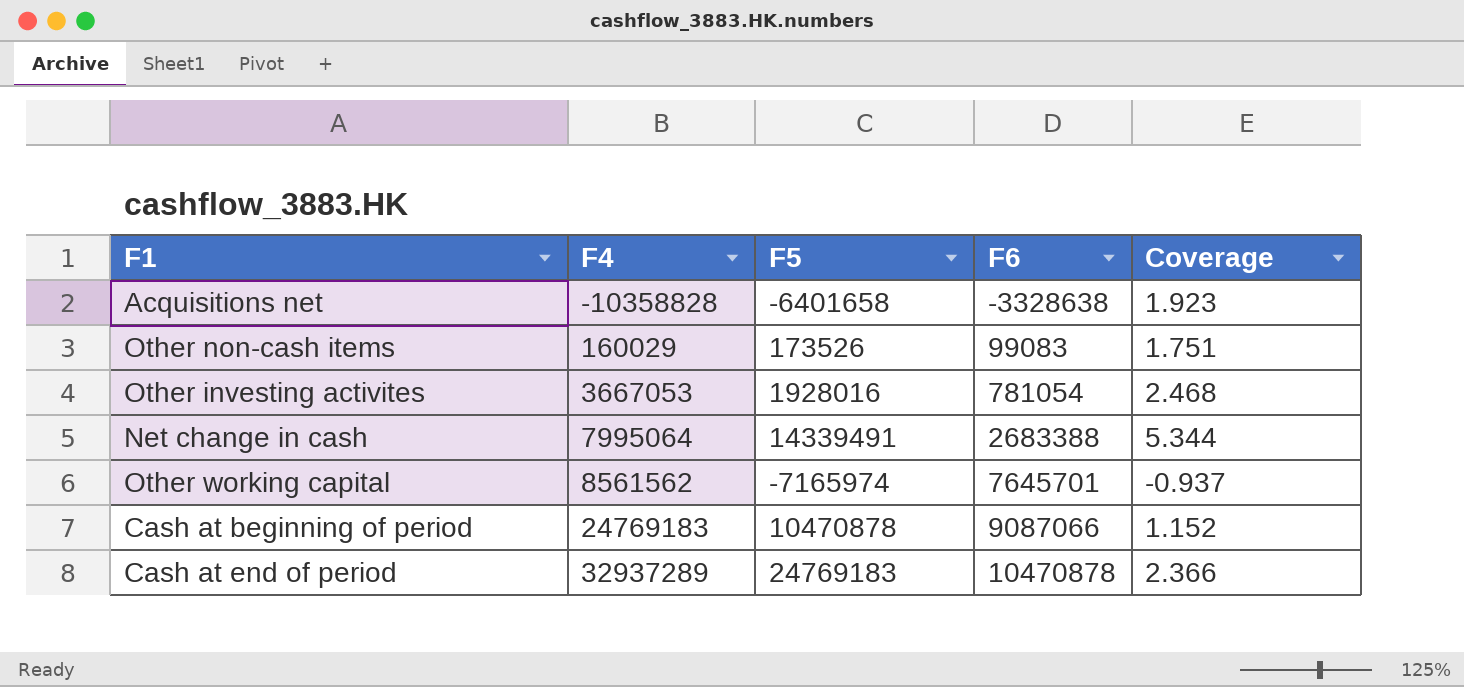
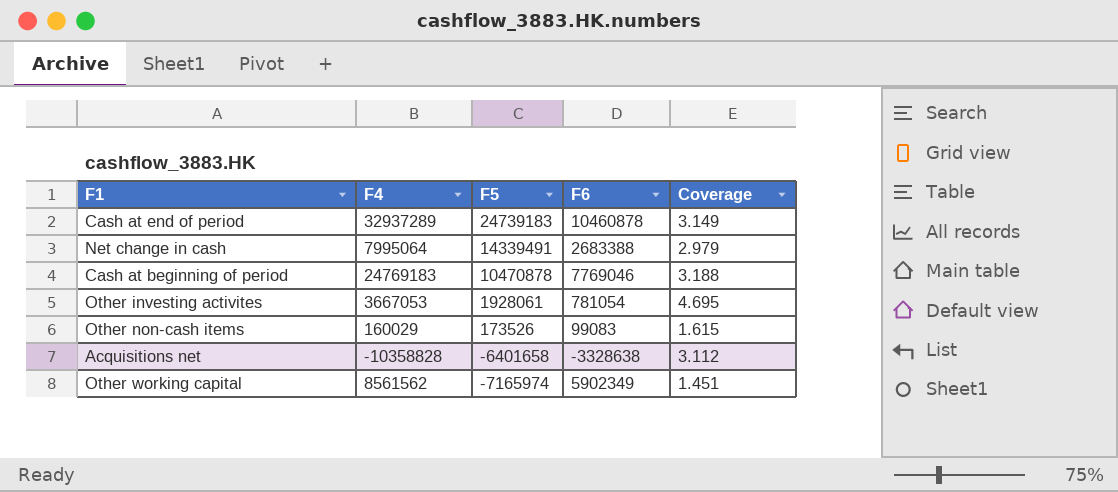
row order: F4 ascending -> F5 descending
column Coverage | formula: [F5] / [F6] -> [F4] / [F6]
Cash at end of period | F5: 24769183 -> 24739183
Cash at end of period | F6: 10470878 -> 10460878
Cash at beginning of period | F6: 9087066 -> 7769046
Other investing activites | F5: 1928016 -> 1928061
Other working capital | F6: 7645701 -> 5902349

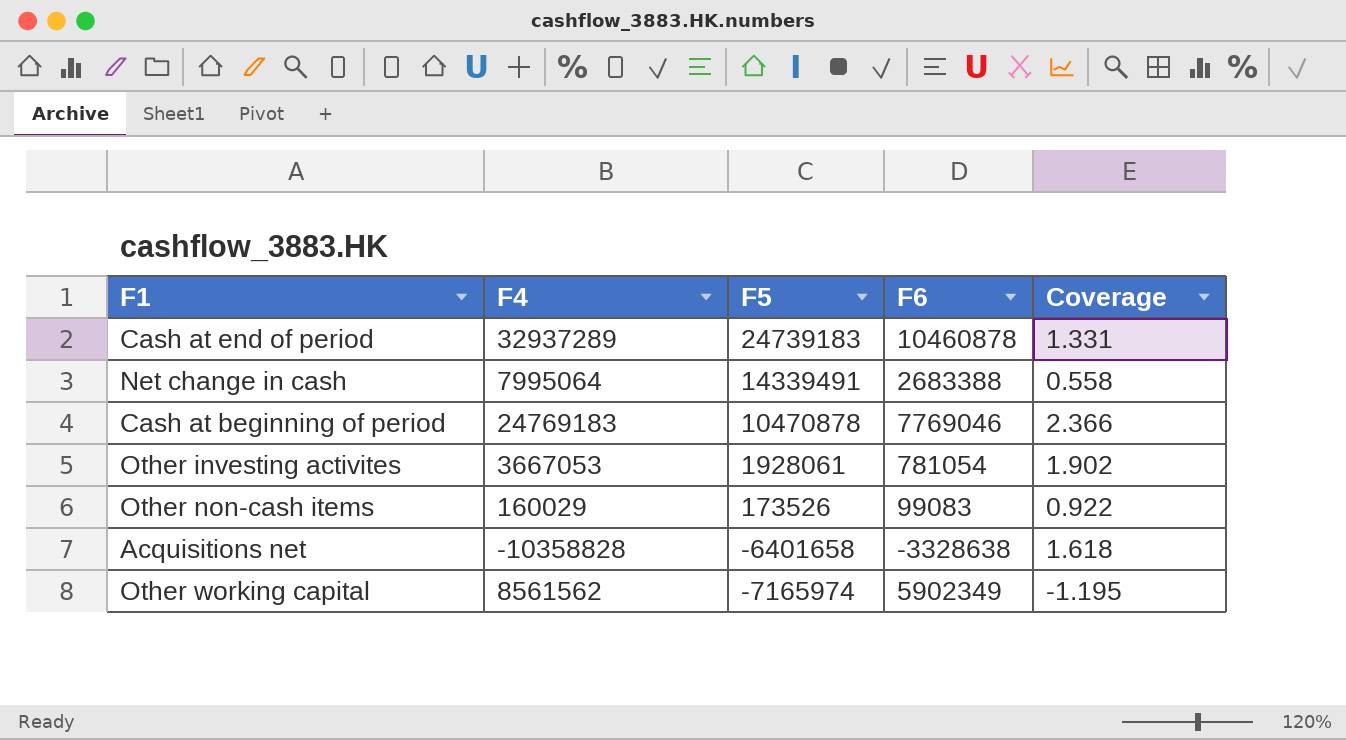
column Coverage | formula: [F4] / [F6] -> [F4] / [F5]

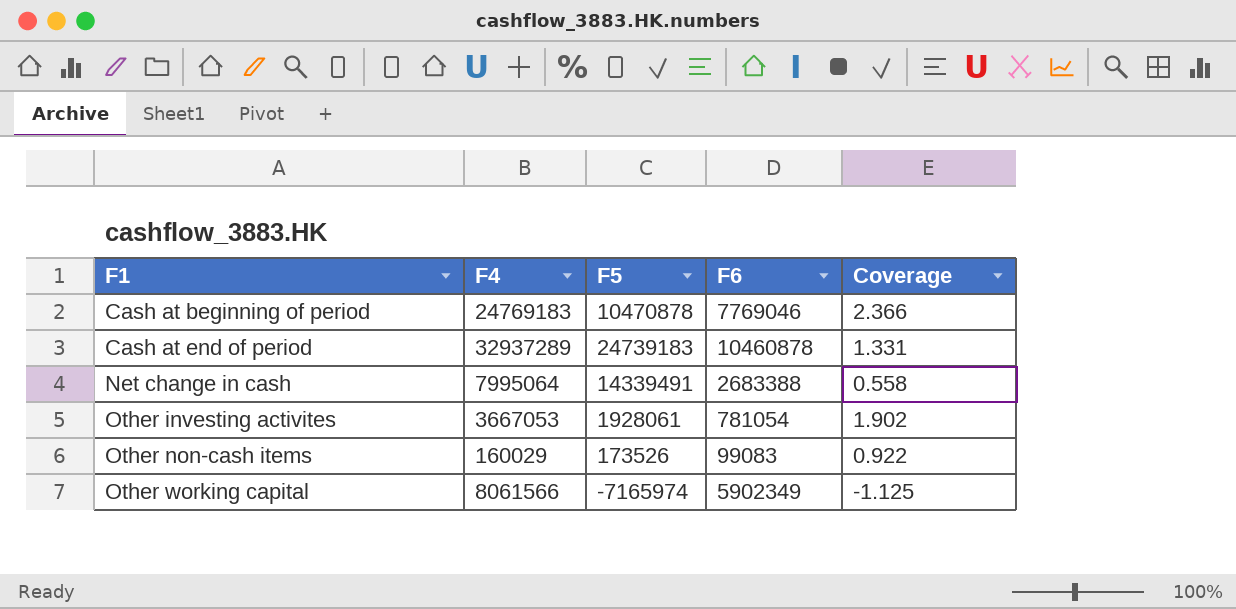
row order: F5 descending -> F1 ascending
row Acquisitions net: -10358828 | -6401658 | -3328638 | 1.618 -> none
Other working capital | F4: 8561562 -> 8061566
Other working capital | Coverage: -1.195 -> -1.125

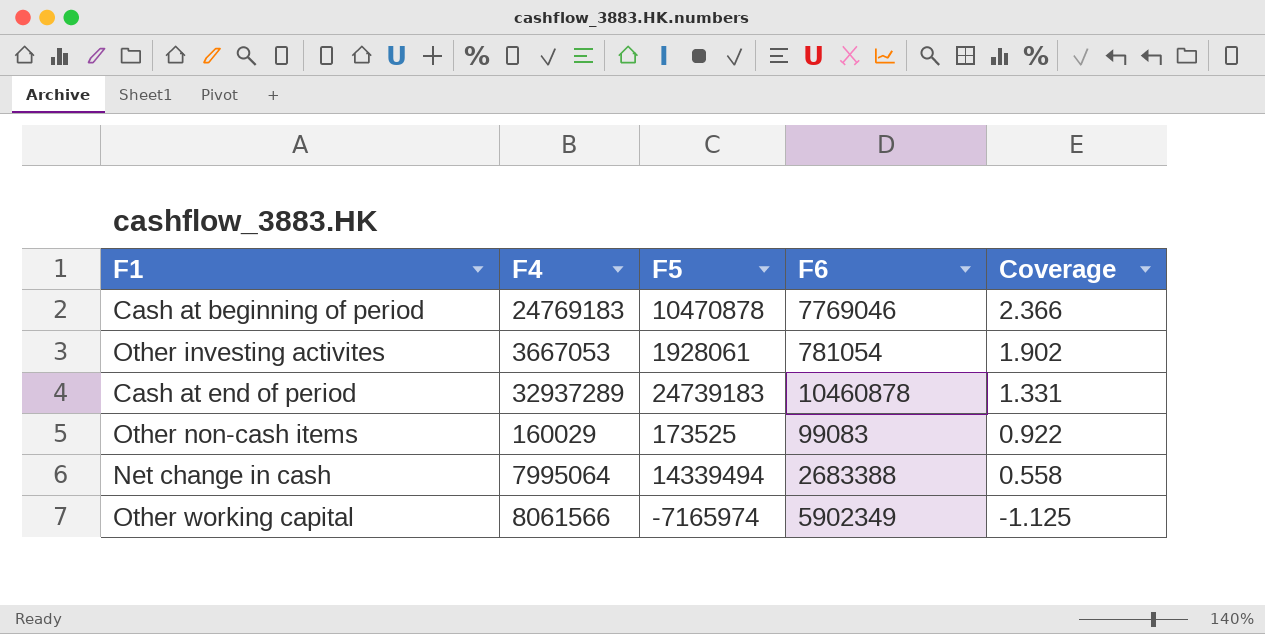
row order: F1 ascending -> Coverage descending
Other non-cash items | F5: 173526 -> 173525
Net change in cash | F5: 14339491 -> 14339494

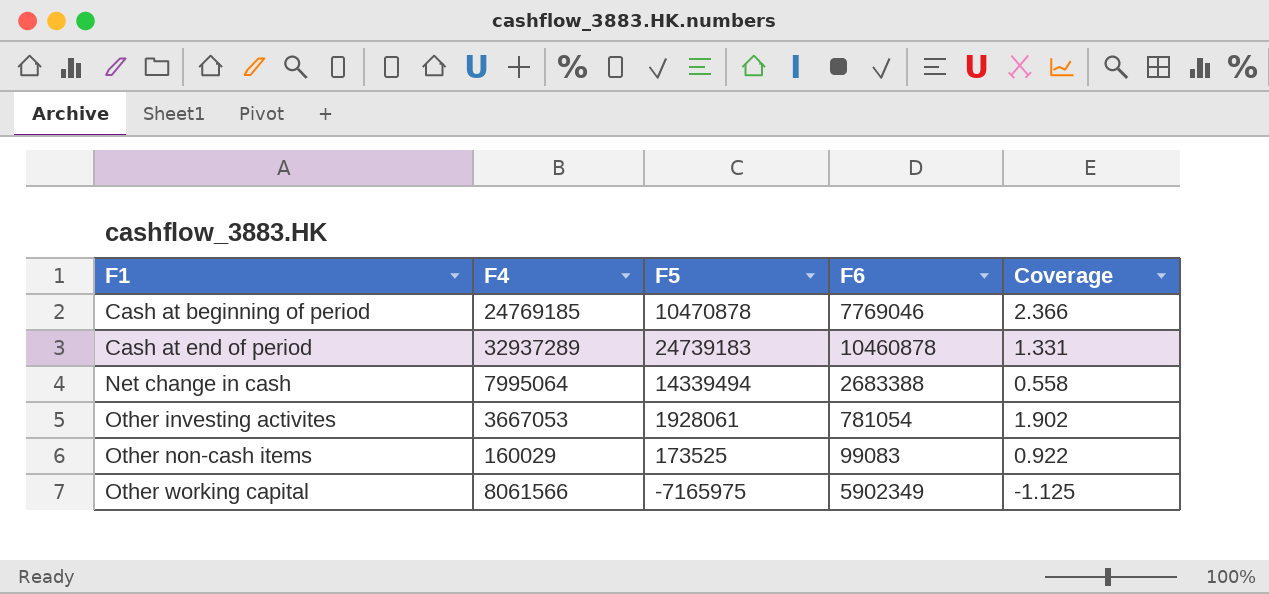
row order: Coverage descending -> F1 ascending
Cash at beginning of period | F4: 24769183 -> 24769185
Other working capital | F5: -7165974 -> -7165975

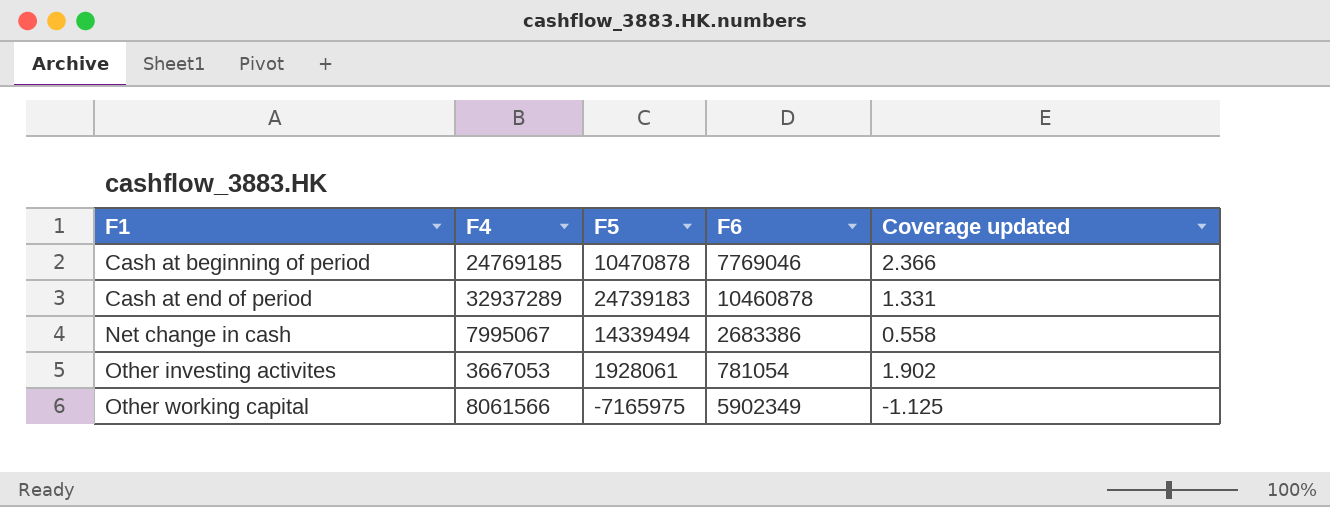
column name: Coverage -> Coverage updated
row Other non-cash items: 160029 | 173525 | 99083 | 0.922 -> none
Net change in cash | F4: 7995064 -> 7995067
Net change in cash | F6: 2683388 -> 2683386

